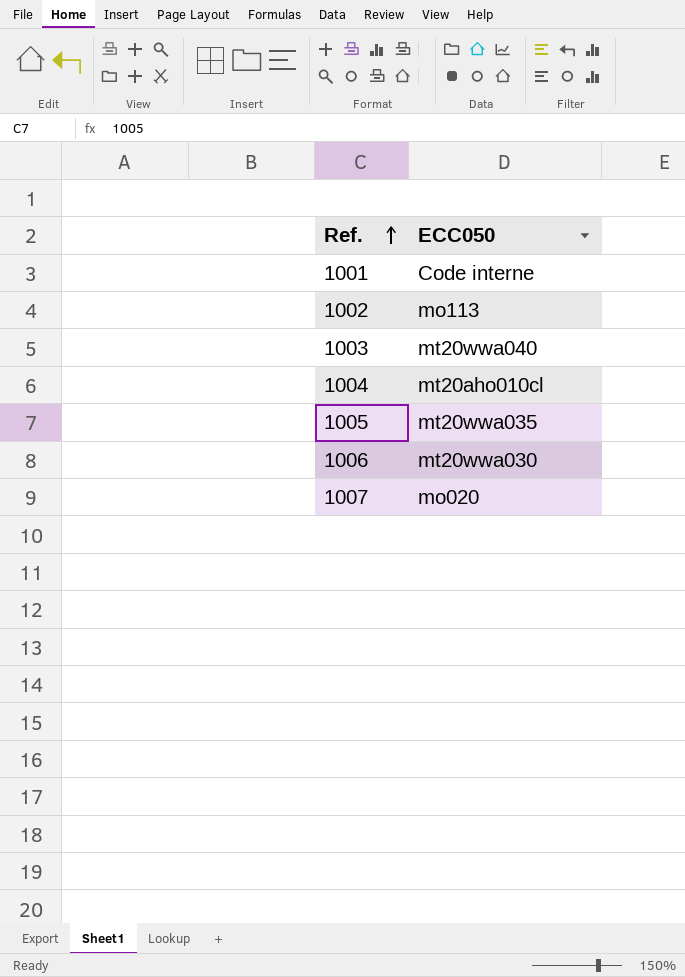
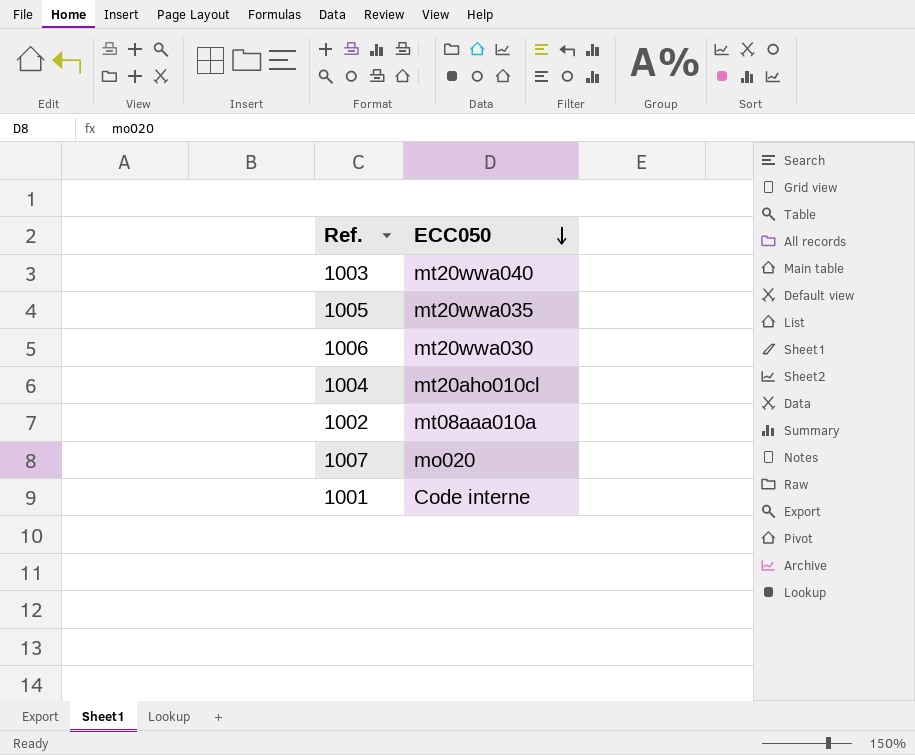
row order: Ref. ascending -> ECC050 descending
1002 | ECC050: mo113 -> mt08aaa010a

